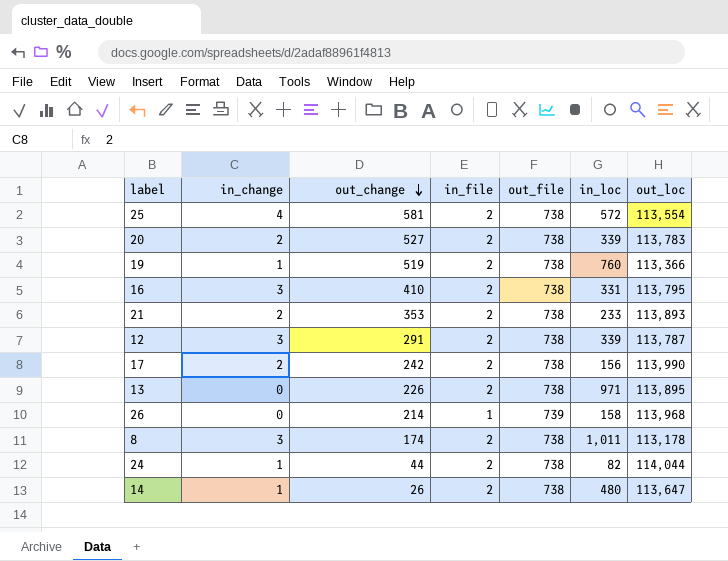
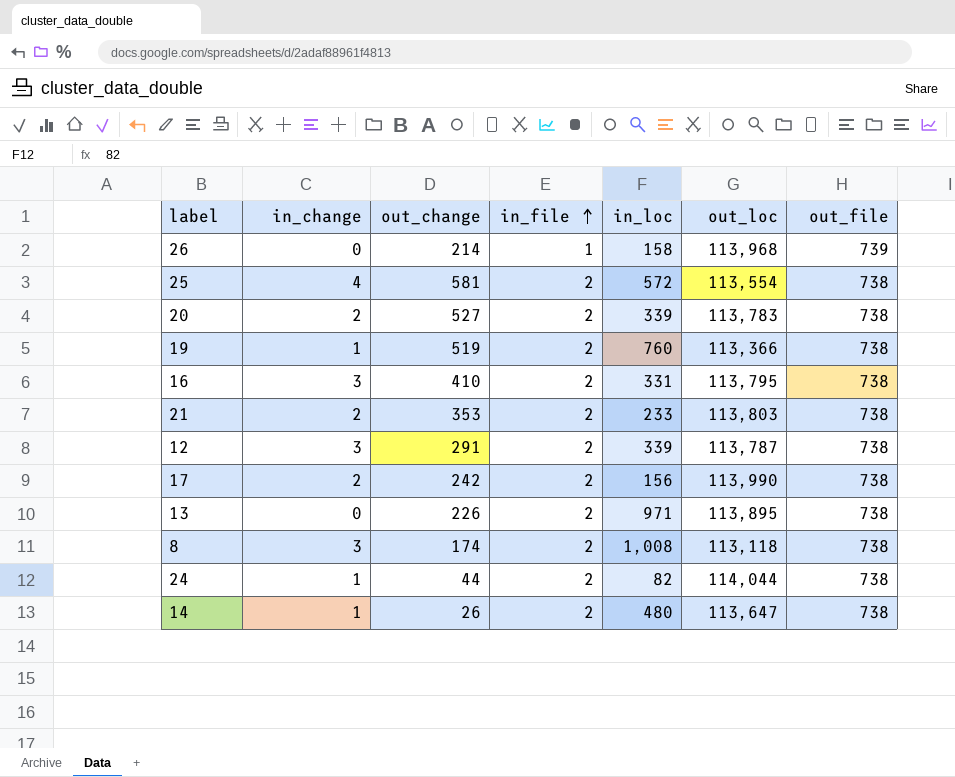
row order: out_change descending -> in_file ascending
column out_file | position: 5 -> 7
21 | out_loc: 113,893 -> 113,803
8 | in_loc: 1,011 -> 1,008
8 | out_loc: 113,178 -> 113,118

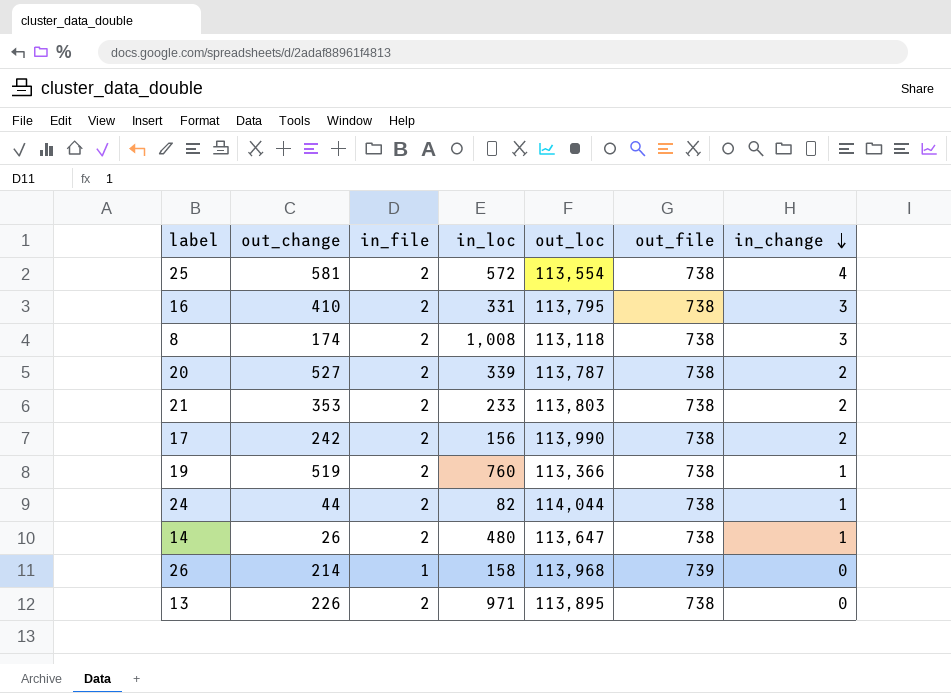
row order: in_file ascending -> in_change descending
column in_change | position: 2 -> 7
row 12: 3 | 291 | 2 | 339 | 113,787 | 738 -> none
20 | out_loc: 113,783 -> 113,787

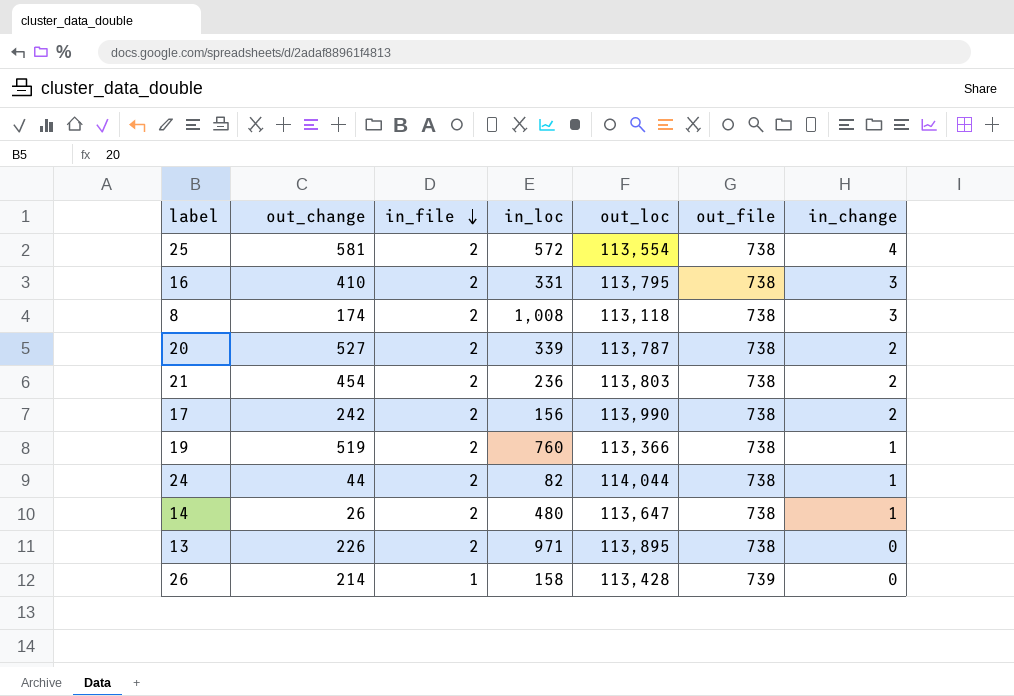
row order: in_change descending -> in_file descending
21 | out_change: 353 -> 454
21 | in_loc: 233 -> 236
26 | out_loc: 113,968 -> 113,428

